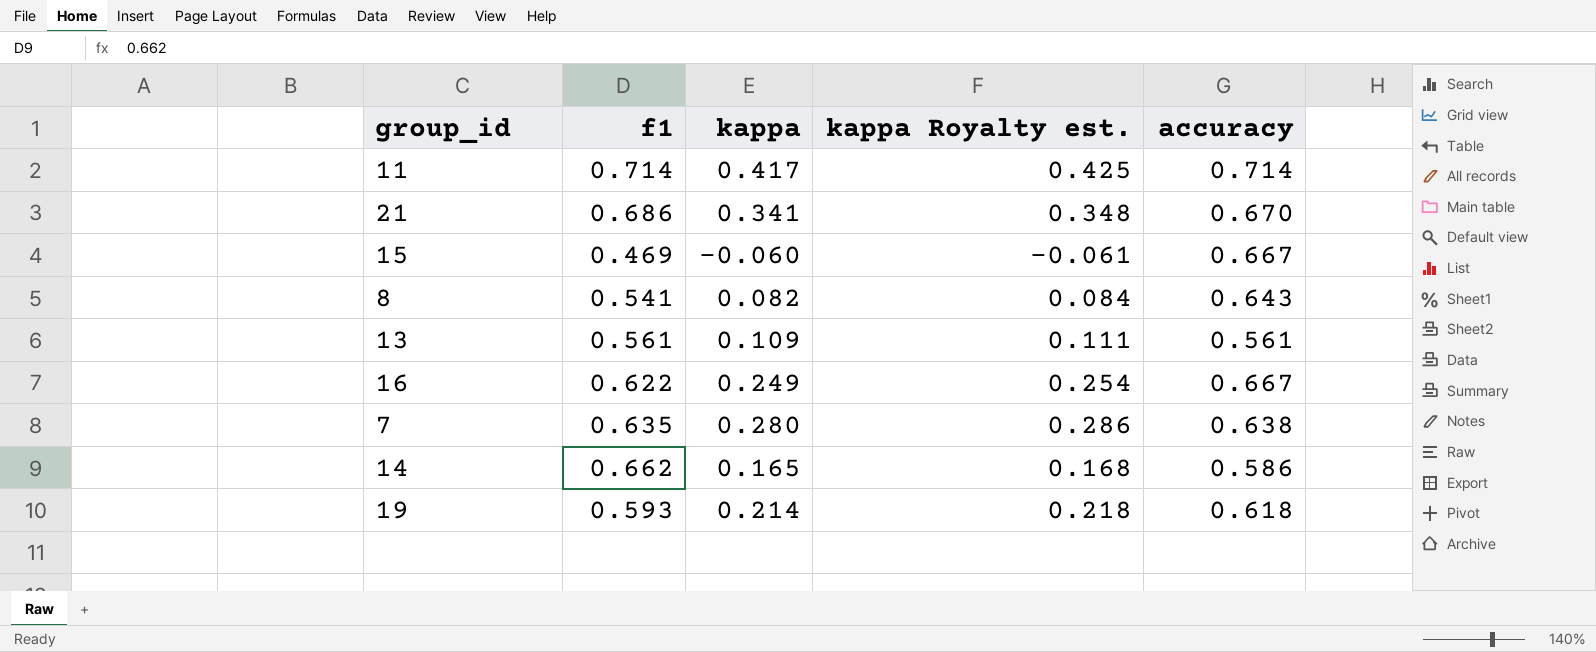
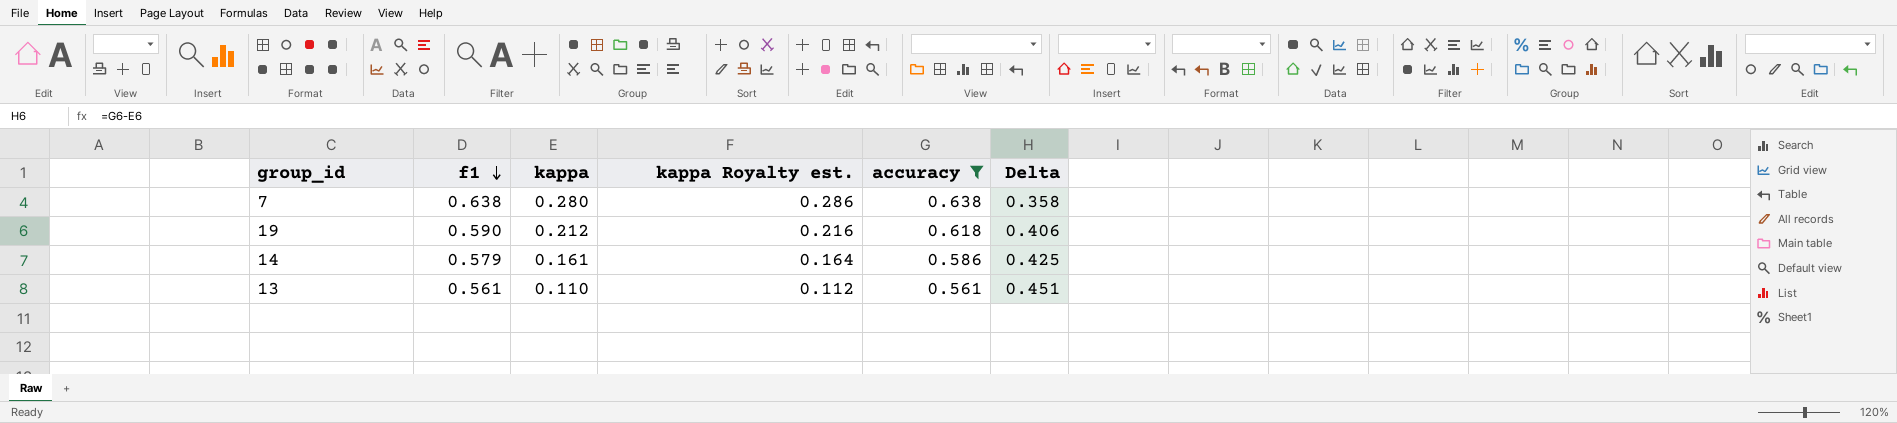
filter: none -> accuracy <= 0.638
row order: none -> f1 descending
column Delta | formula: none -> [accuracy] - [kappa]
7 | f1: 0.635 -> 0.638
19 | f1: 0.593 -> 0.590
19 | kappa: 0.214 -> 0.212
19 | kappa Royalty est.: 0.218 -> 0.216
14 | f1: 0.662 -> 0.579
14 | kappa: 0.165 -> 0.161
14 | kappa Royalty est.: 0.168 -> 0.164
13 | kappa: 0.109 -> 0.110
13 | kappa Royalty est.: 0.111 -> 0.112

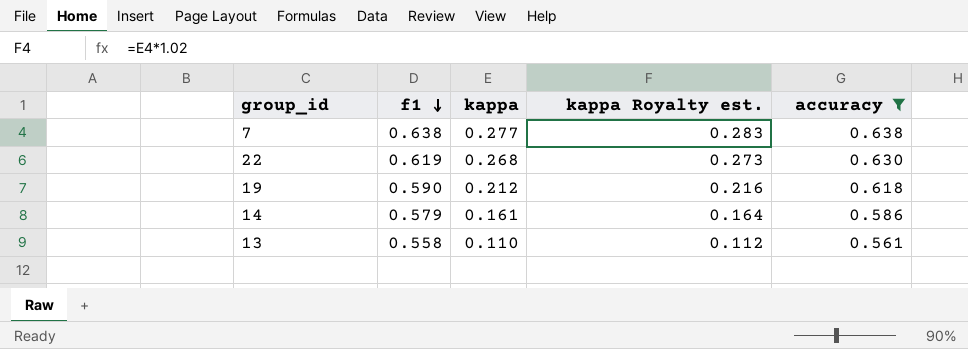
column Delta | formula: [accuracy] - [kappa] -> none
7 | kappa: 0.280 -> 0.277
7 | kappa Royalty est.: 0.286 -> 0.283
row 22: none -> 0.619 | 0.268 | 0.273 | 0.630
13 | f1: 0.561 -> 0.558

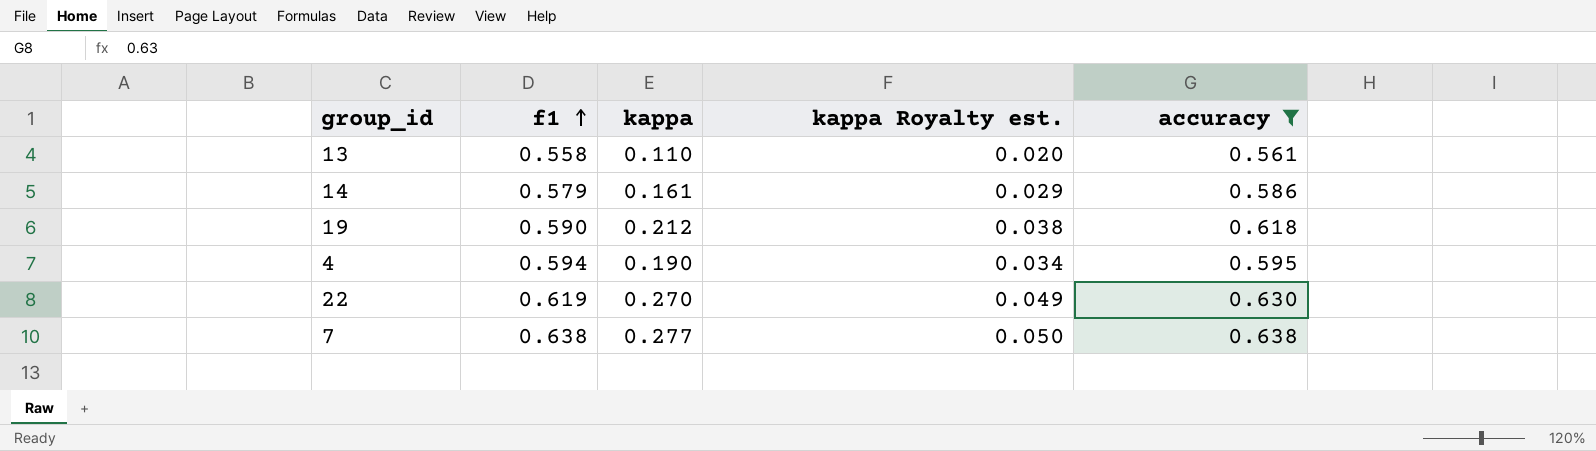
row order: f1 descending -> f1 ascending
column kappa Royalty est. | formula: [kappa] * 1.02 -> [kappa] * 0.18
row 4: none -> 0.594 | 0.190 | 0.034 | 0.595
22 | kappa: 0.268 -> 0.270

